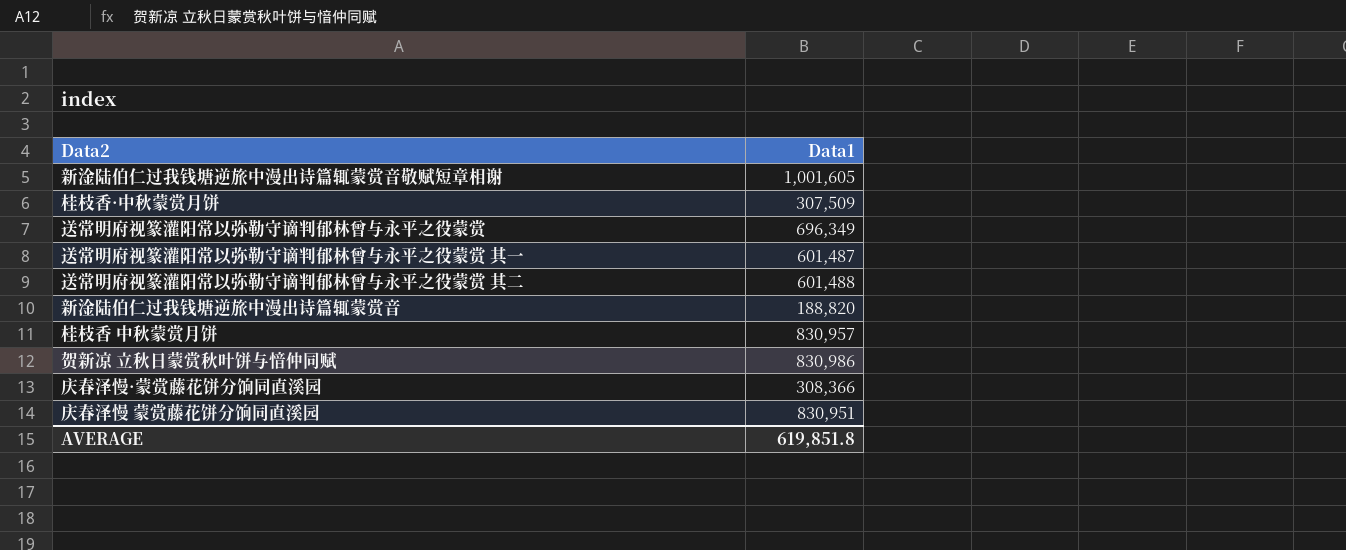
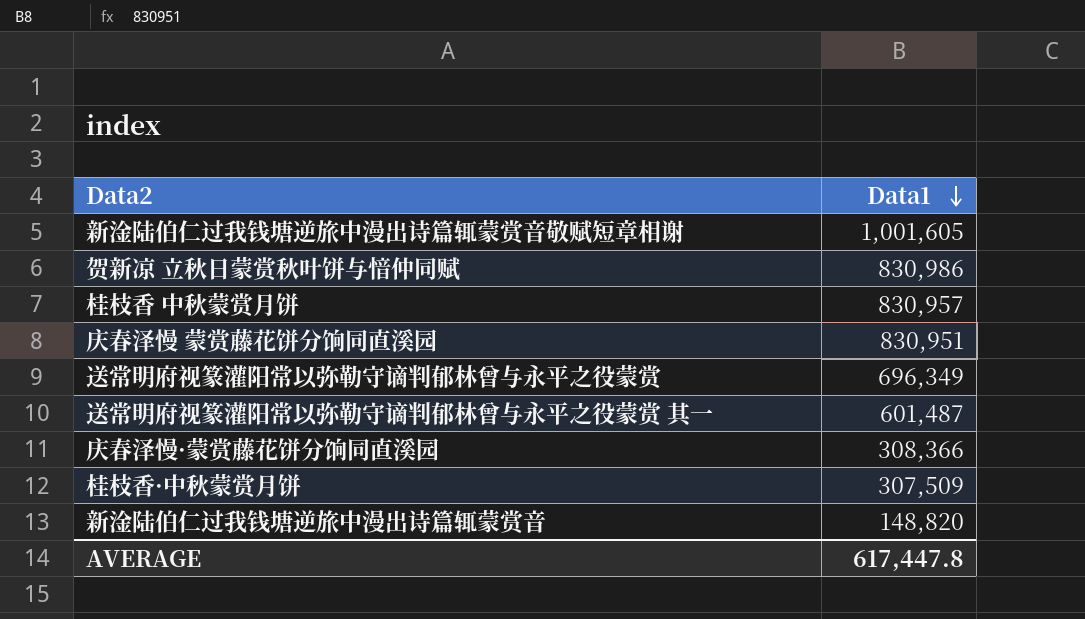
row order: none -> Data1 descending
row 送常明府视篆灌阳常以弥勒守谪判郁林曾与永平之役蒙赏 其二: 601,488 -> none
新淦陆伯仁过我钱塘逆旅中漫出诗篇辄蒙赏音 | Data1: 188,820 -> 148,820
AVERAGE | Data1: 619,851.8 -> 617,447.8

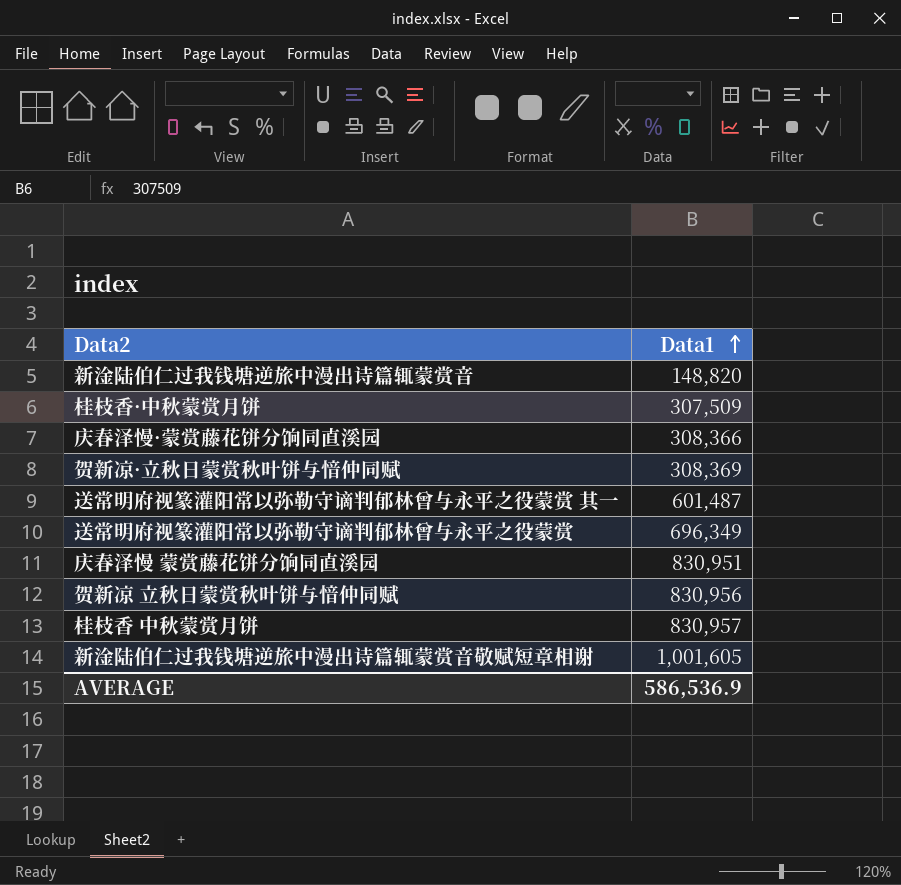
row order: Data1 descending -> Data1 ascending
row 贺新凉·立秋日蒙赏秋叶饼与愔仲同赋: none -> 308,369
贺新凉 立秋日蒙赏秋叶饼与愔仲同赋 | Data1: 830,986 -> 830,956
AVERAGE | Data1: 617,447.8 -> 586,536.9

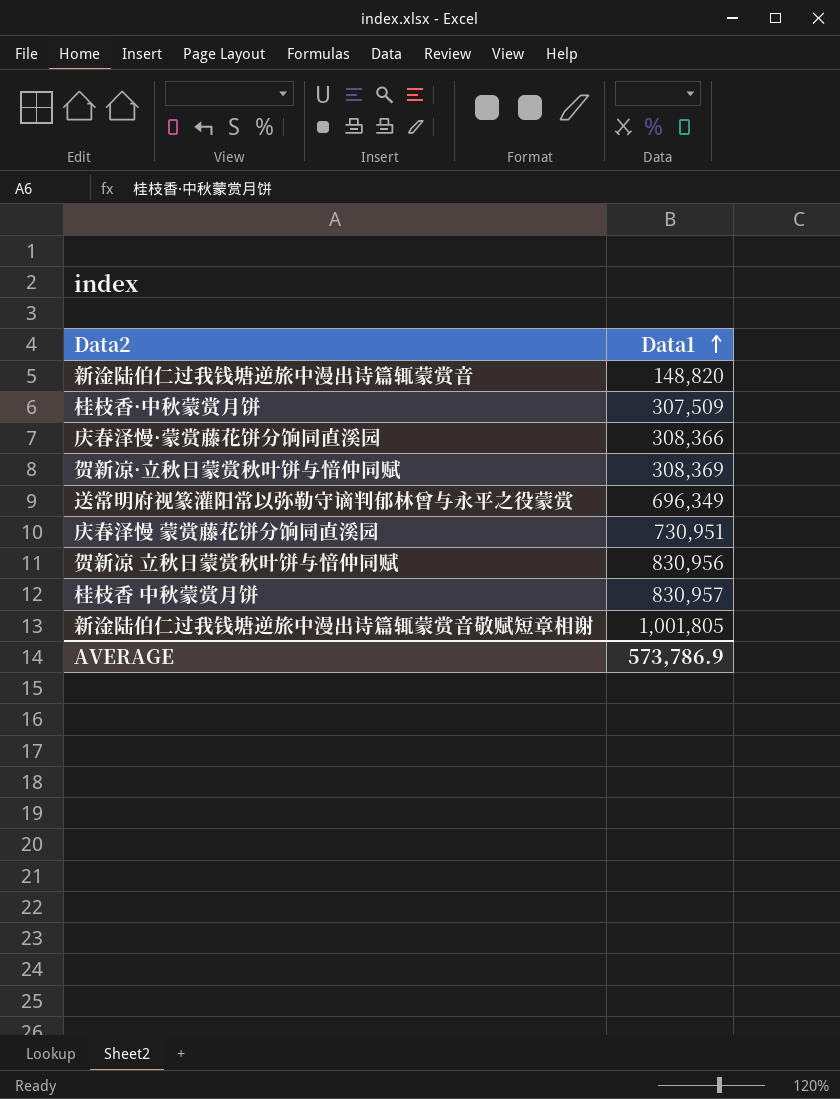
row 送常明府视篆灌阳常以弥勒守谪判郁林曾与永平之役蒙赏 其一: 601,487 -> none
庆春泽慢 蒙赏藤花饼分饷同直溪园 | Data1: 830,951 -> 730,951
新淦陆伯仁过我钱塘逆旅中漫出诗篇辄蒙赏音敬赋短章相谢 | Data1: 1,001,605 -> 1,001,805
AVERAGE | Data1: 586,536.9 -> 573,786.9

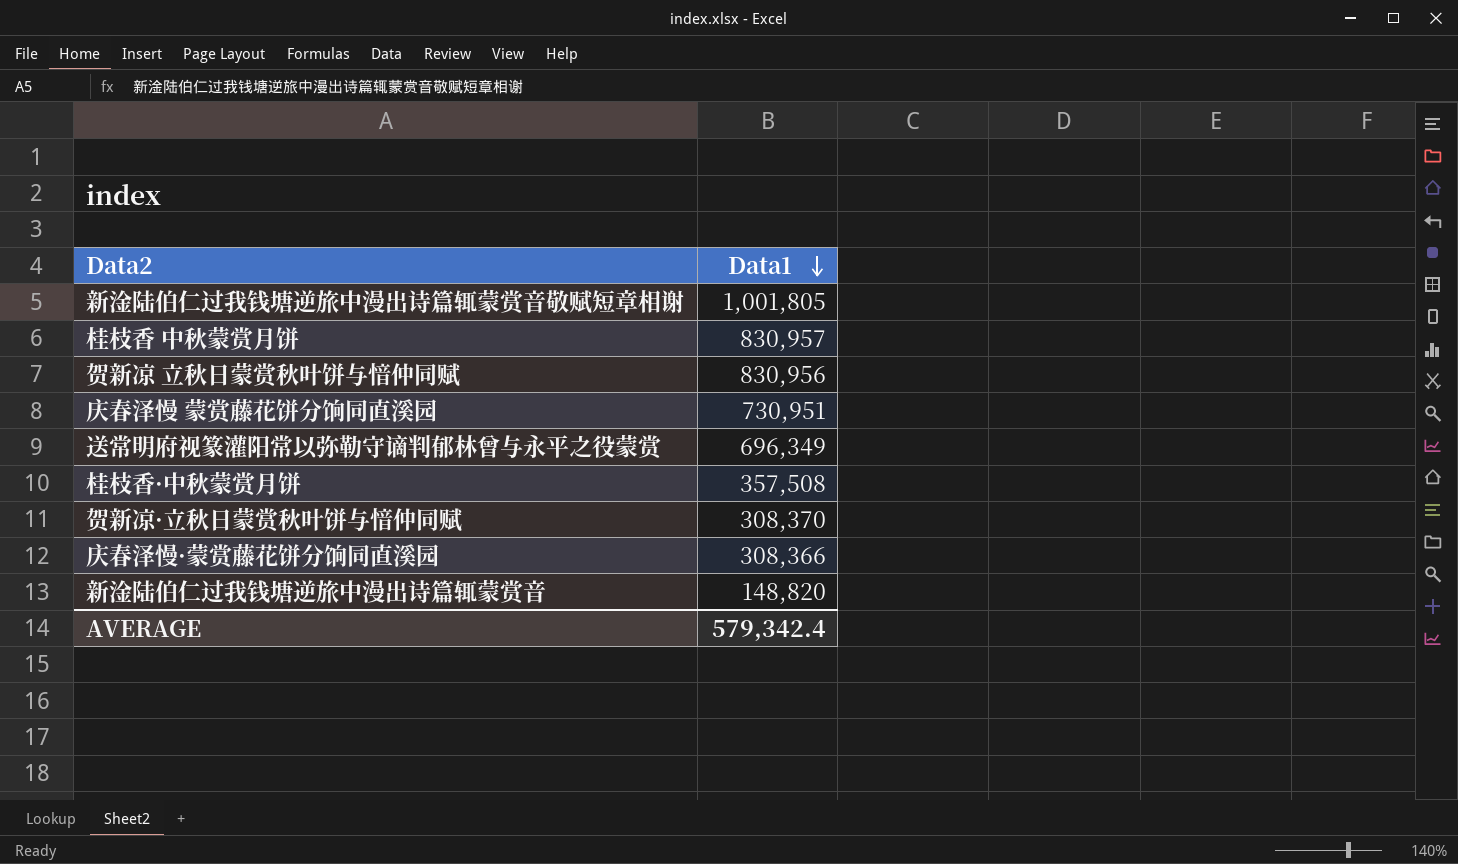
row order: Data1 ascending -> Data1 descending
桂枝香·中秋蒙赏月饼 | Data1: 307,509 -> 357,508
贺新凉·立秋日蒙赏秋叶饼与愔仲同赋 | Data1: 308,369 -> 308,370
AVERAGE | Data1: 573,786.9 -> 579,342.4

